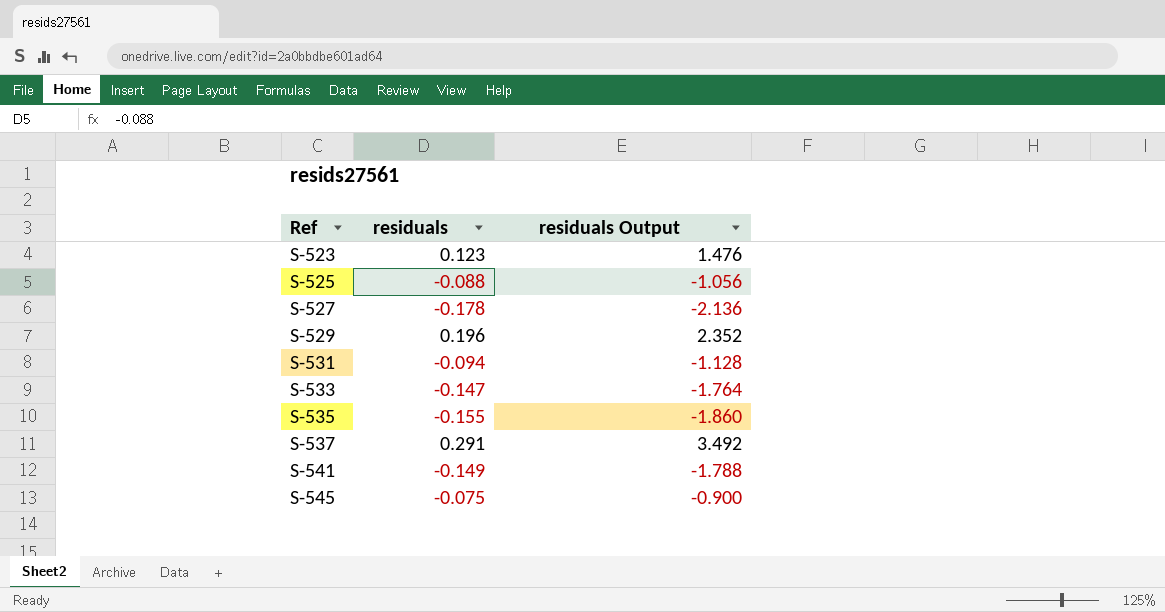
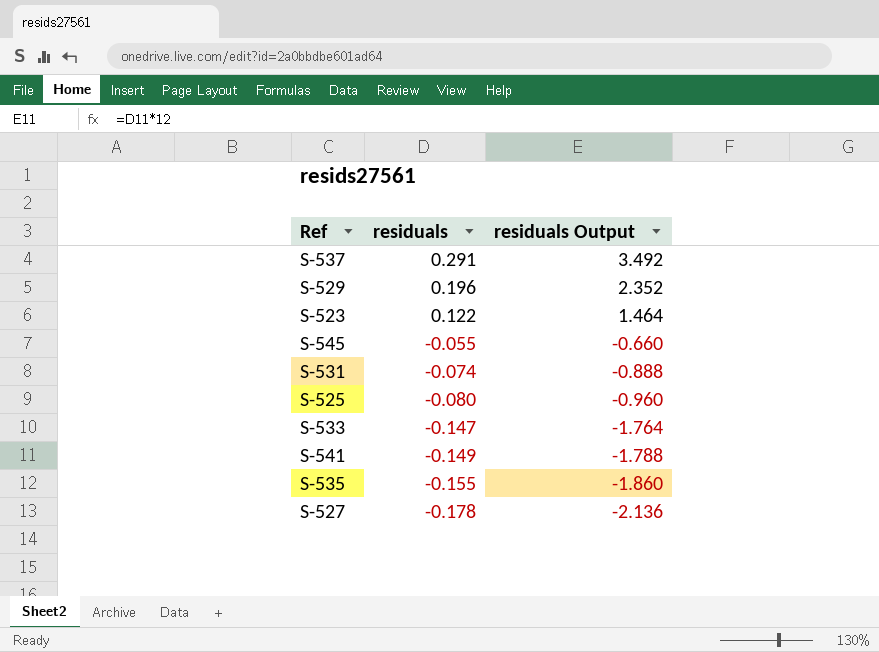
row order: Ref ascending -> residuals descending
S-523 | residuals: 0.123 -> 0.122
S-523 | residuals Output: 1.476 -> 1.464
S-545 | residuals: -0.075 -> -0.055
S-545 | residuals Output: -0.900 -> -0.660
S-531 | residuals: -0.094 -> -0.074
S-531 | residuals Output: -1.128 -> -0.888
S-525 | residuals: -0.088 -> -0.080
S-525 | residuals Output: -1.056 -> -0.960

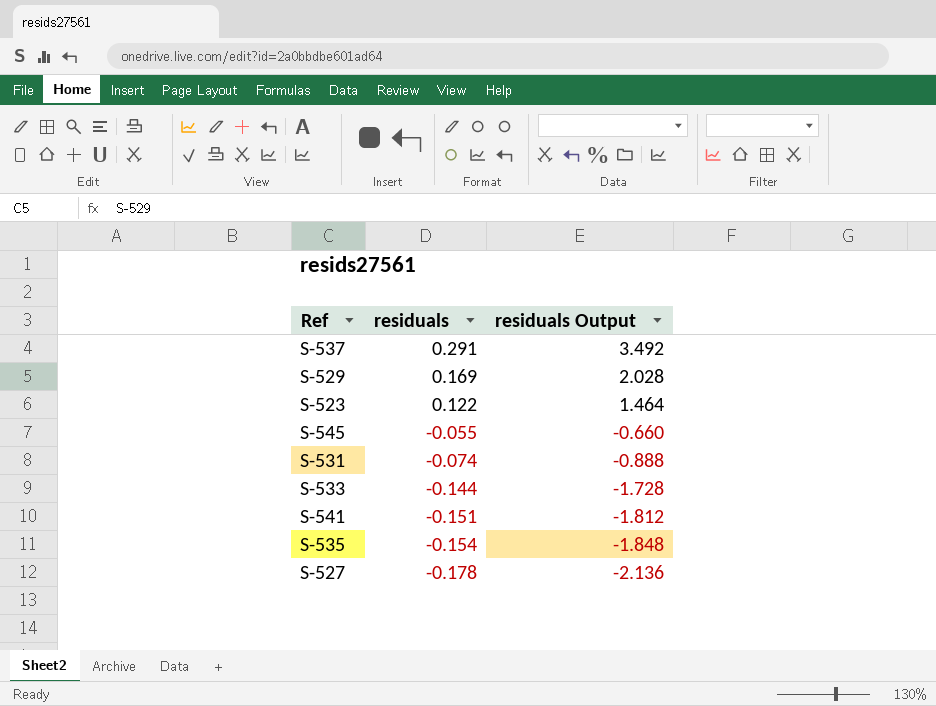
row S-525: -0.080 | -0.960 -> none
S-529 | residuals: 0.196 -> 0.169
S-529 | residuals Output: 2.352 -> 2.028
S-533 | residuals: -0.147 -> -0.144
S-533 | residuals Output: -1.764 -> -1.728
S-541 | residuals: -0.149 -> -0.151
S-541 | residuals Output: -1.788 -> -1.812
S-535 | residuals: -0.155 -> -0.154
S-535 | residuals Output: -1.860 -> -1.848

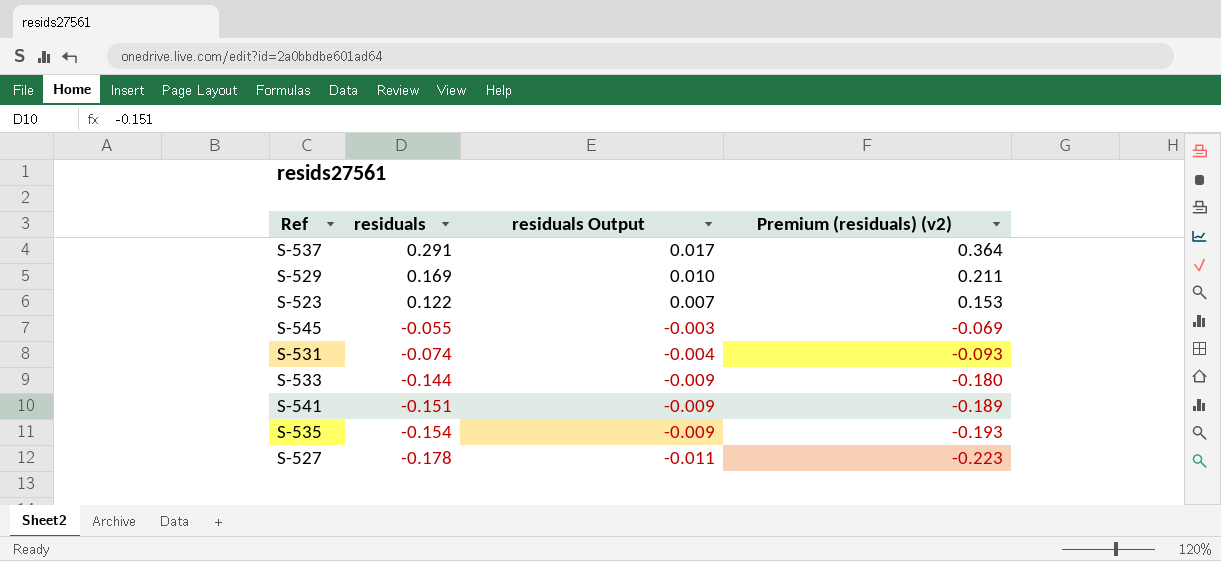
column residuals Output | formula: [residuals] * 12 -> [residuals] * 0.06
column Premium (residuals) (v2) | formula: none -> [residuals] * 1.25

